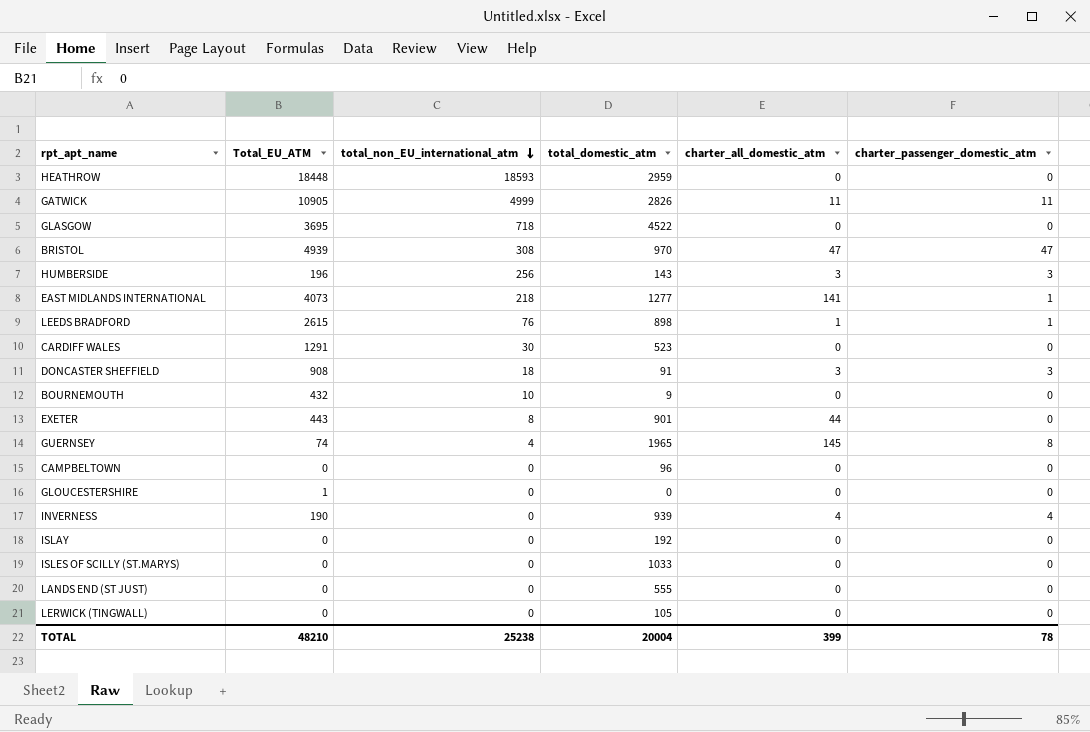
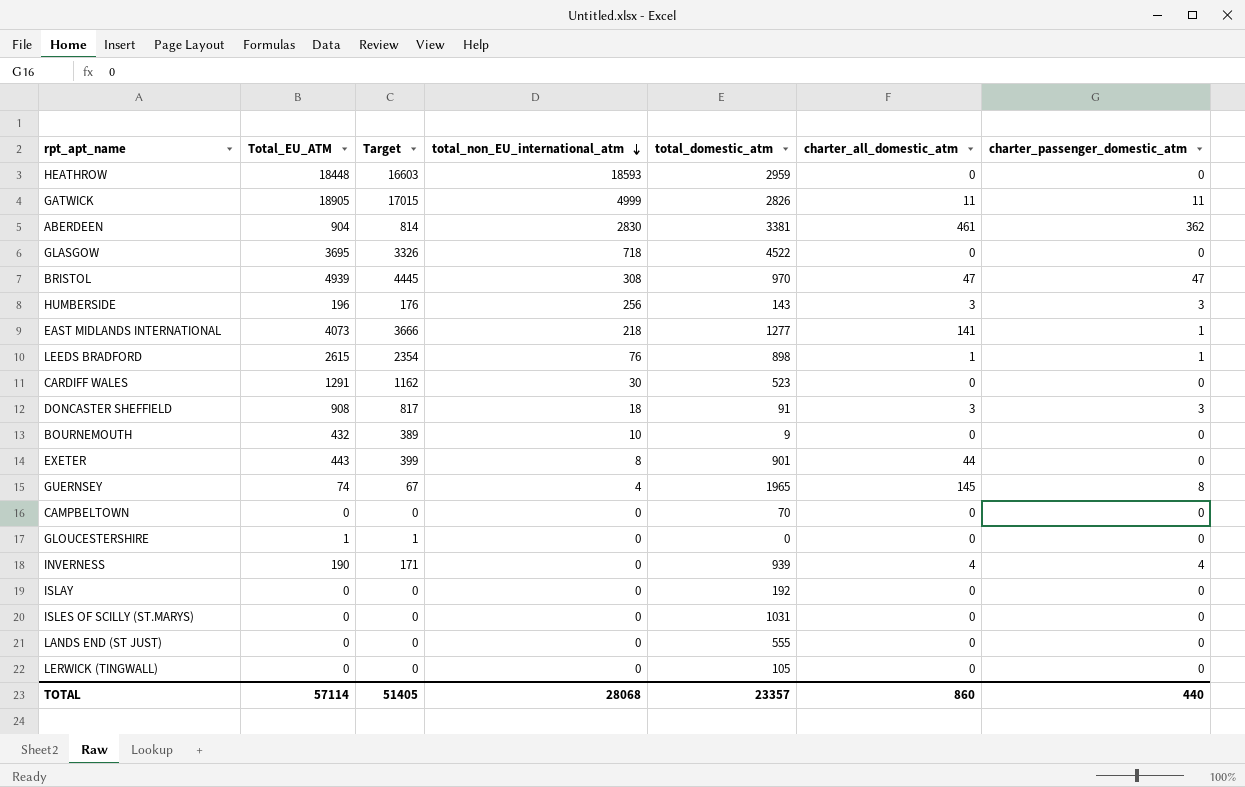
column Target | formula: none -> [Total_EU_ATM] * 0.9
GATWICK | Total_EU_ATM: 10905 -> 18905
row ABERDEEN: none -> 904 | 814 | 2830 | 3381 | 461 | 362
CAMPBELTOWN | total_domestic_atm: 96 -> 70
ISLES OF SCILLY (ST.MARYS) | total_domestic_atm: 1033 -> 1031
TOTAL | Total_EU_ATM: 48210 -> 57114
TOTAL | total_non_EU_international_atm: 25238 -> 28068
TOTAL | total_domestic_atm: 20004 -> 23357
TOTAL | charter_all_domestic_atm: 399 -> 860
TOTAL | charter_passenger_domestic_atm: 78 -> 440

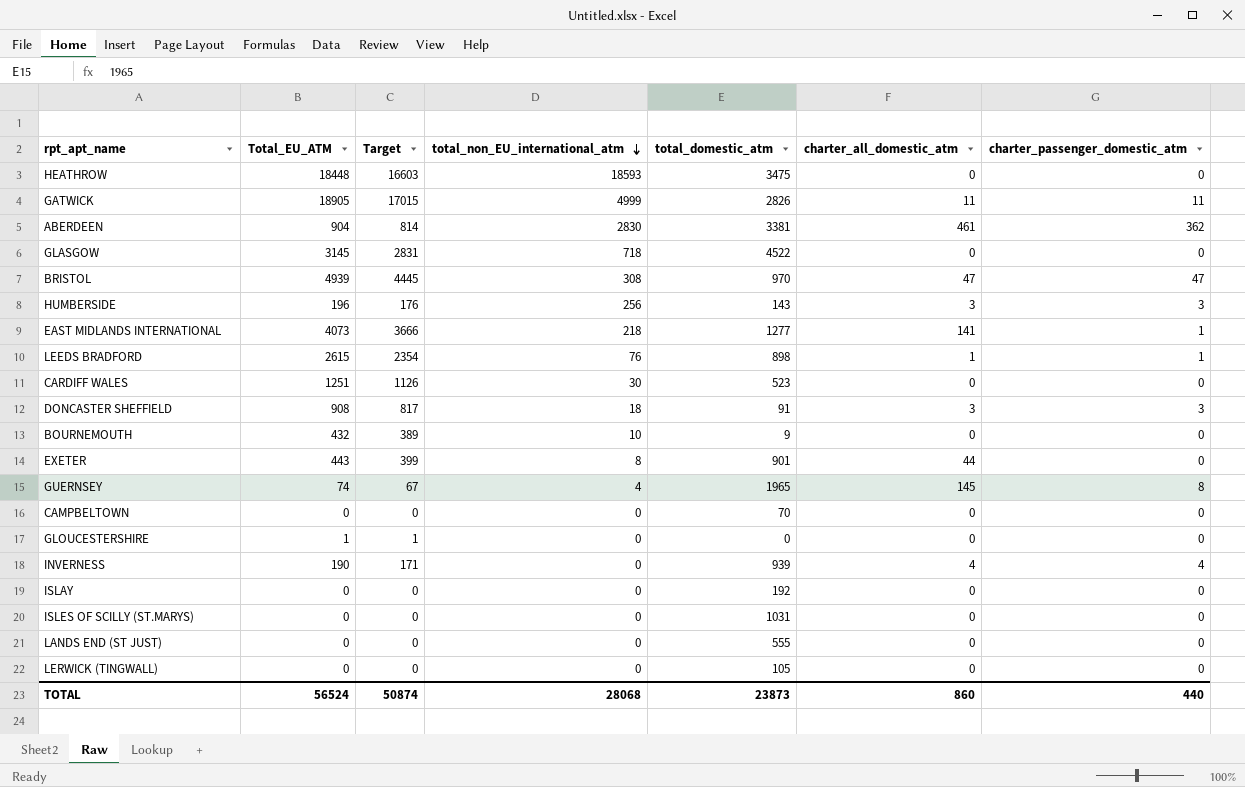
HEATHROW | total_domestic_atm: 2959 -> 3475
GLASGOW | Total_EU_ATM: 3695 -> 3145
GLASGOW | Target: 3326 -> 2831
CARDIFF WALES | Total_EU_ATM: 1291 -> 1251
CARDIFF WALES | Target: 1162 -> 1126
TOTAL | Total_EU_ATM: 57114 -> 56524
TOTAL | Target: 51405 -> 50874
TOTAL | total_domestic_atm: 23357 -> 23873

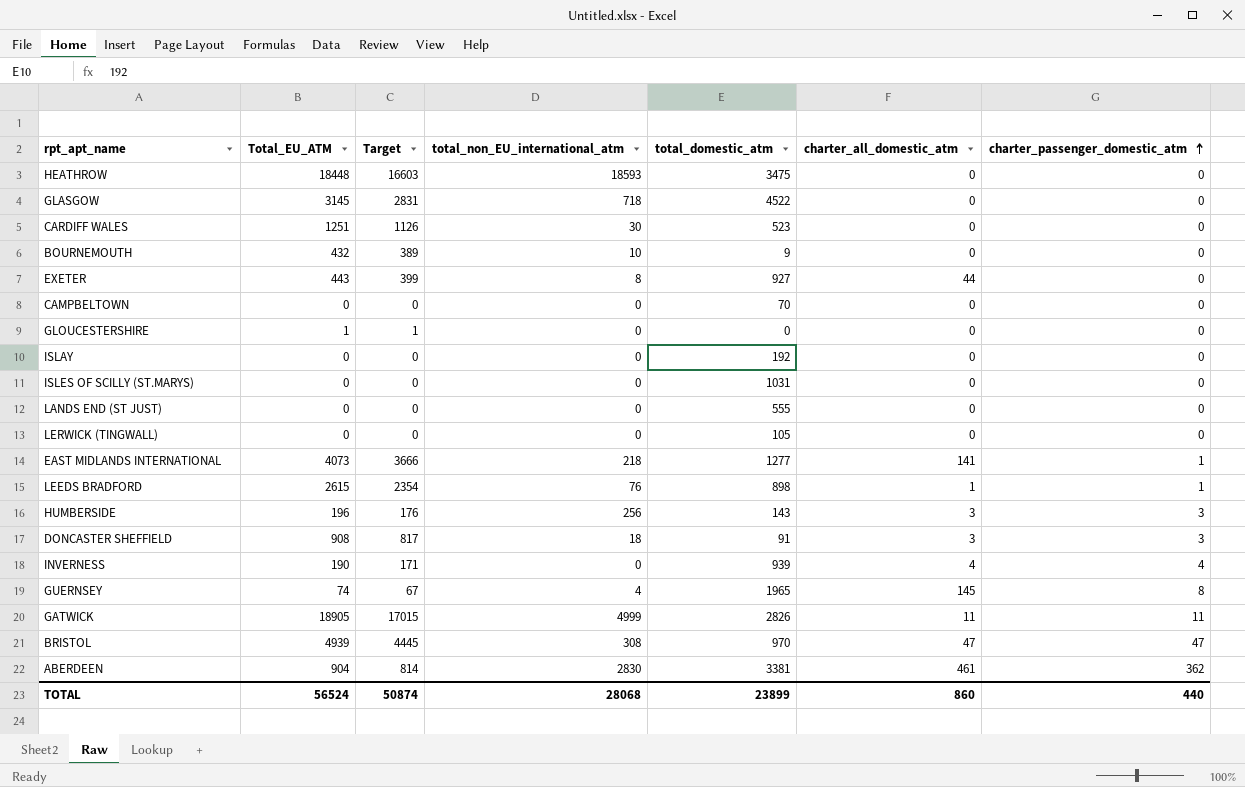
row order: total_non_EU_international_atm descending -> charter_passenger_domestic_atm ascending
EXETER | total_domestic_atm: 901 -> 927
TOTAL | total_domestic_atm: 23873 -> 23899

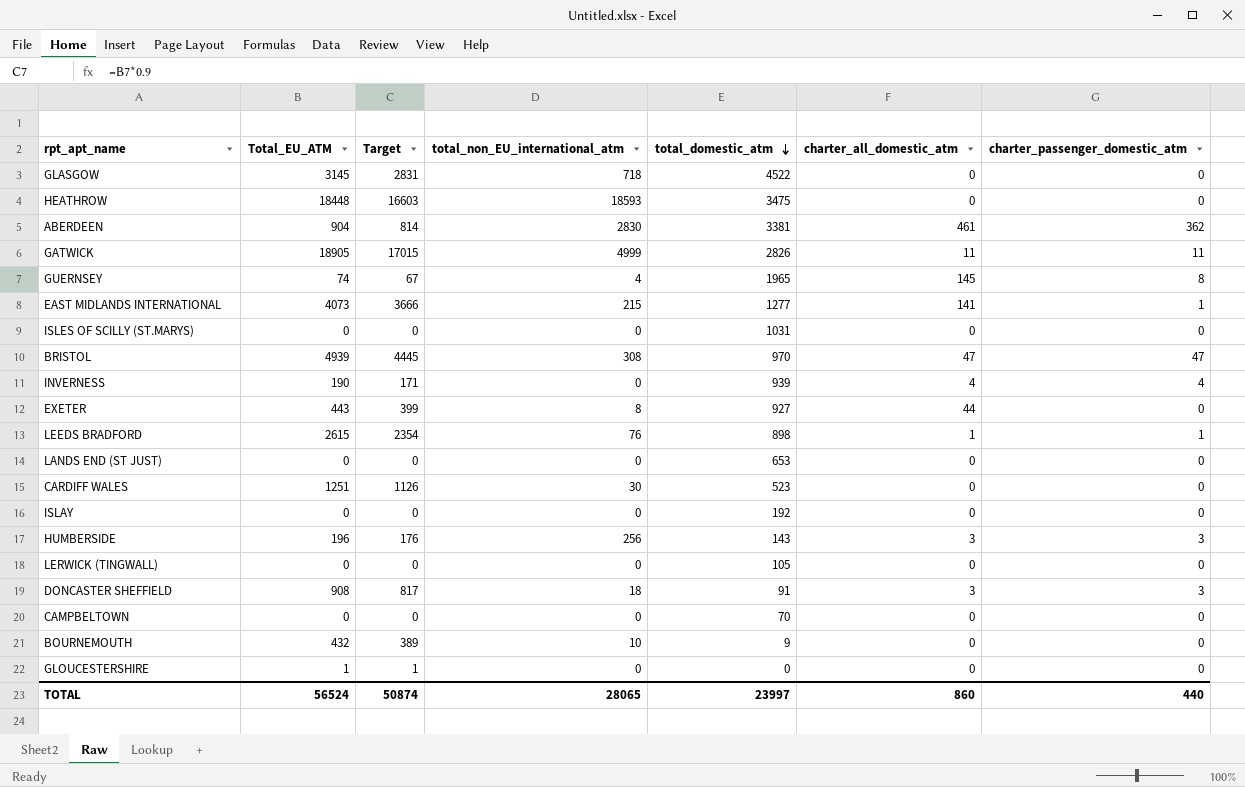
row order: charter_passenger_domestic_atm ascending -> total_domestic_atm descending
EAST MIDLANDS INTERNATIONAL | total_non_EU_international_atm: 218 -> 215
LANDS END (ST JUST) | total_domestic_atm: 555 -> 653
TOTAL | total_non_EU_international_atm: 28068 -> 28065
TOTAL | total_domestic_atm: 23899 -> 23997

